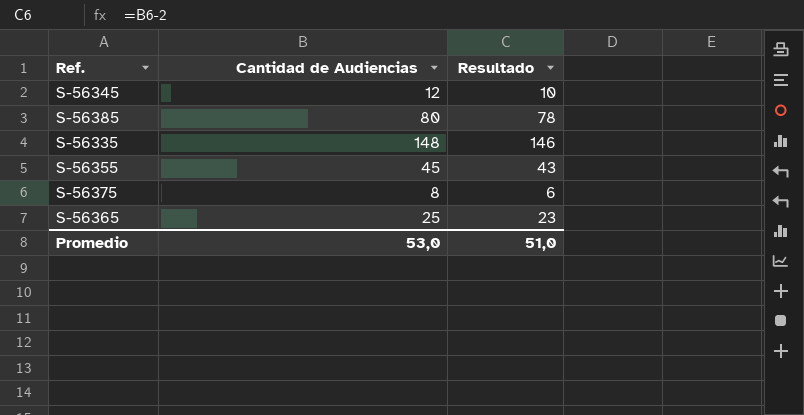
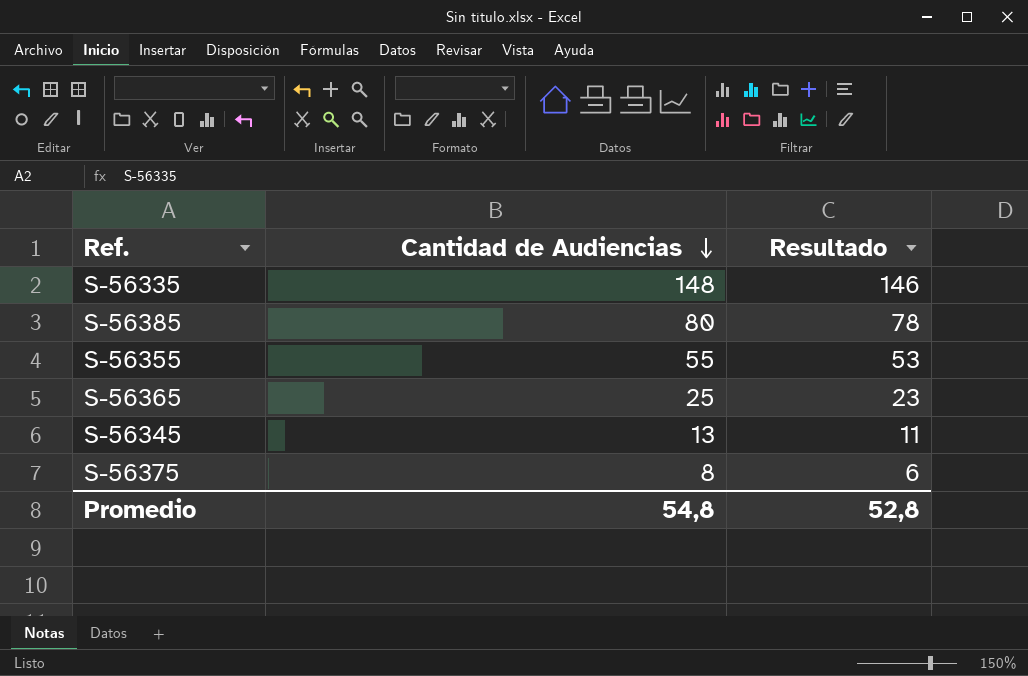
row order: none -> Cantidad de Audiencias descending
S-56355 | Cantidad de Audiencias: 45 -> 55
S-56355 | Resultado: 43 -> 53
S-56345 | Cantidad de Audiencias: 12 -> 13
S-56345 | Resultado: 10 -> 11
Promedio | Cantidad de Audiencias: 53,0 -> 54,8
Promedio | Resultado: 51,0 -> 52,8

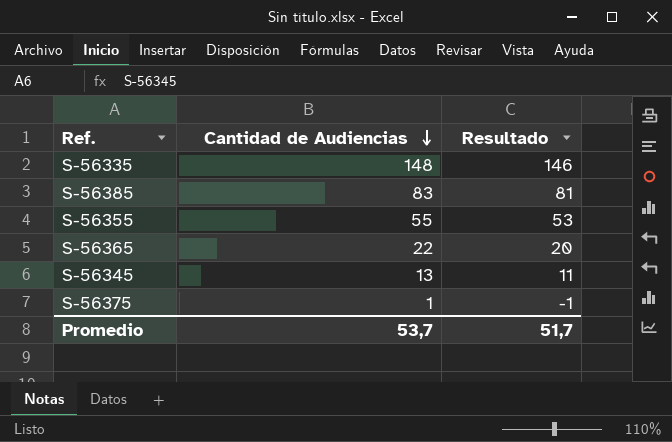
S-56385 | Cantidad de Audiencias: 80 -> 83
S-56385 | Resultado: 78 -> 81
S-56365 | Cantidad de Audiencias: 25 -> 22
S-56365 | Resultado: 23 -> 20
S-56375 | Cantidad de Audiencias: 8 -> 1
S-56375 | Resultado: 6 -> -1
Promedio | Cantidad de Audiencias: 54,8 -> 53,7
Promedio | Resultado: 52,8 -> 51,7

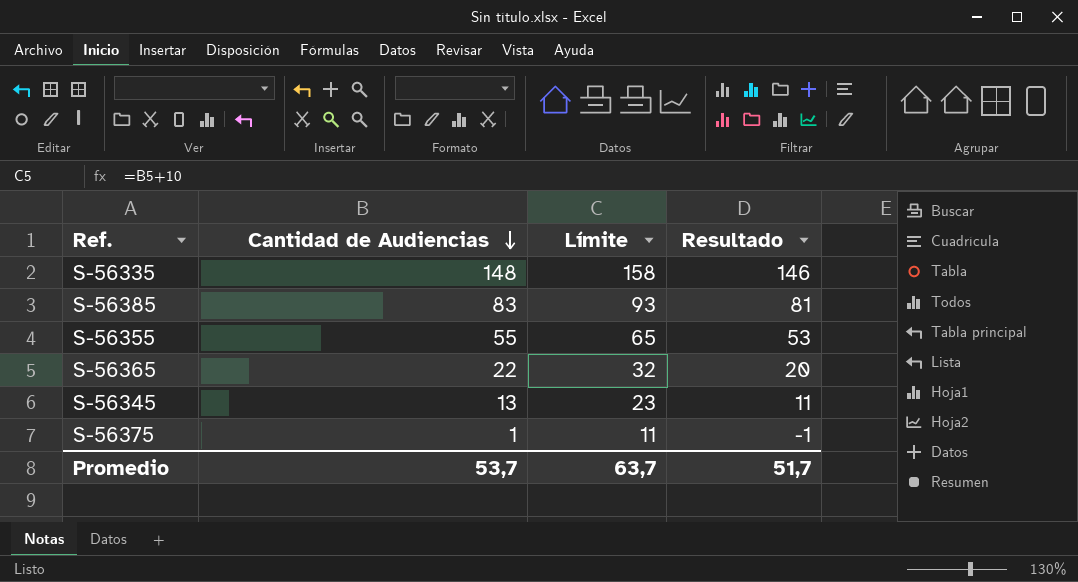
column Límite | formula: none -> [Cantidad de Audiencias] + 10

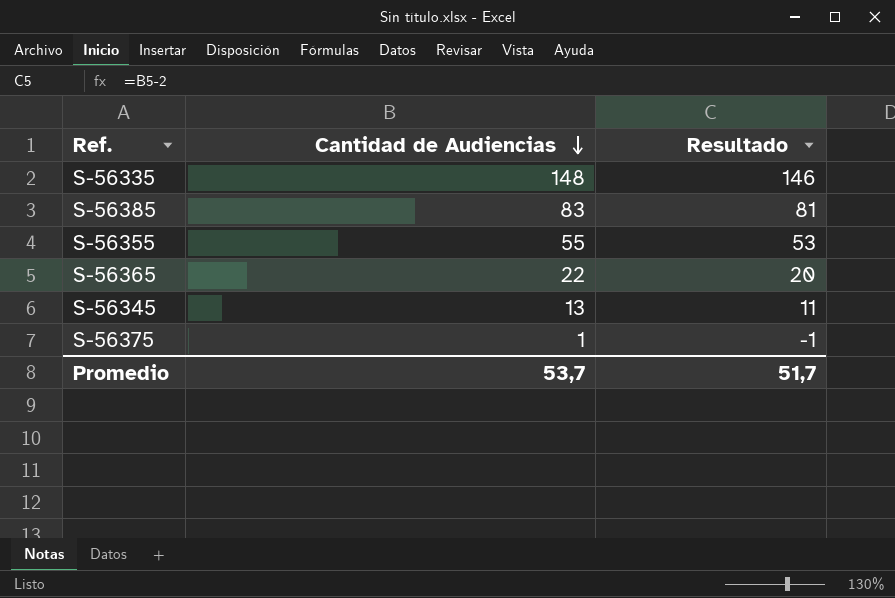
column Límite | formula: [Cantidad de Audiencias] + 10 -> none

